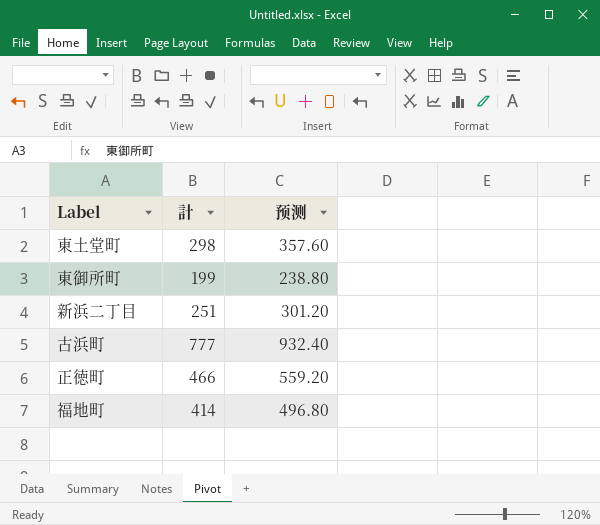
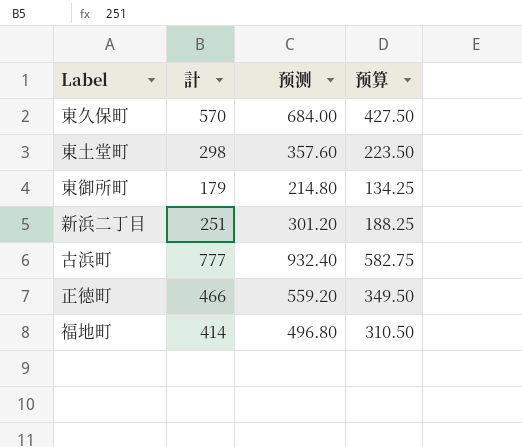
column 预算 | formula: none -> [計] * 0.75
row 東久保町: none -> 570 | 684.00 | 427.50
東御所町 | 計: 199 -> 179
東御所町 | 预测: 238.80 -> 214.80

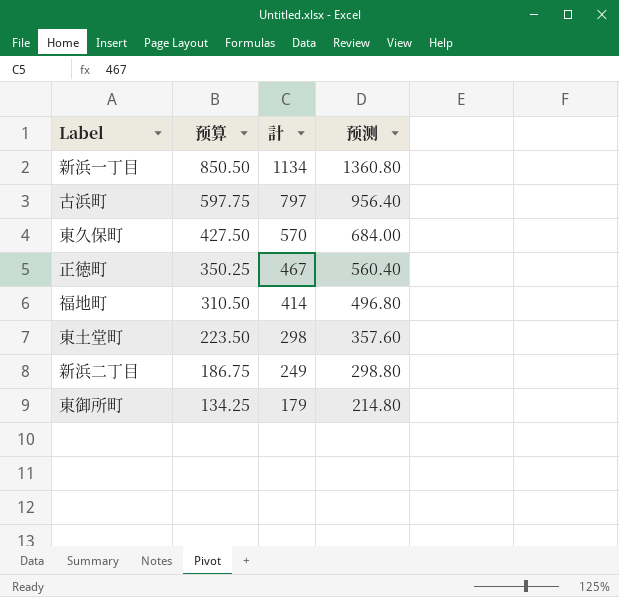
row order: none -> 预算 descending
column 预算 | position: 4 -> 2
row 新浜一丁目: none -> 850.50 | 1134 | 1360.80
古浜町 | 预算: 582.75 -> 597.75
古浜町 | 計: 777 -> 797
古浜町 | 预测: 932.40 -> 956.40
正徳町 | 预算: 349.50 -> 350.25
正徳町 | 計: 466 -> 467
正徳町 | 预测: 559.20 -> 560.40
新浜二丁目 | 预算: 188.25 -> 186.75
新浜二丁目 | 計: 251 -> 249
新浜二丁目 | 预测: 301.20 -> 298.80

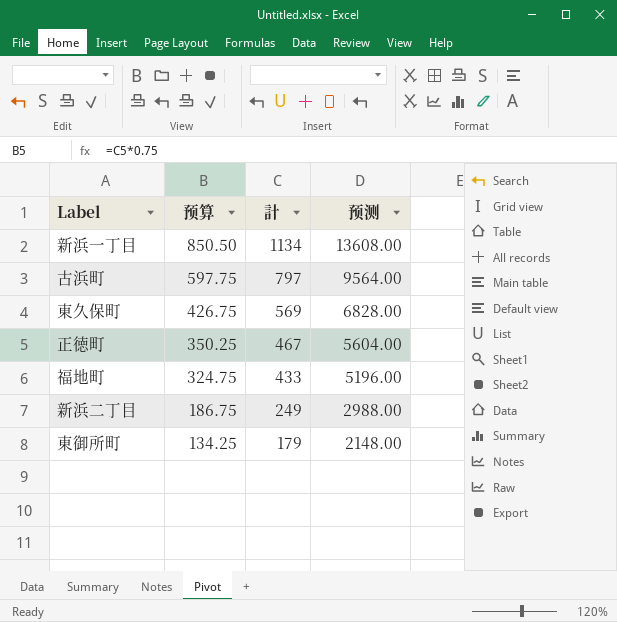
column 预测 | formula: [計] * 1.2 -> [計] * 12
row 東土堂町: 223.50 | 298 | 357.60 -> none
東久保町 | 预算: 427.50 -> 426.75
東久保町 | 計: 570 -> 569
福地町 | 预算: 310.50 -> 324.75
福地町 | 計: 414 -> 433

